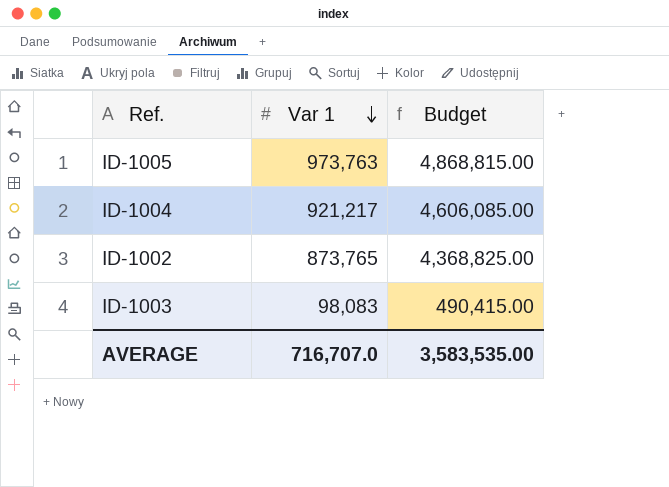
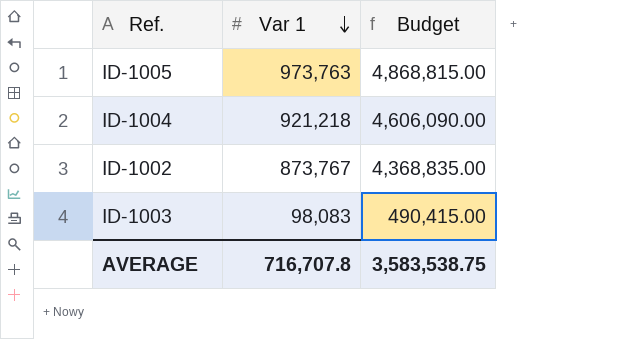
ID-1004 | Var 1: 921,217 -> 921,218
ID-1004 | Budget: 4,606,085.00 -> 4,606,090.00
ID-1002 | Var 1: 873,765 -> 873,767
ID-1002 | Budget: 4,368,825.00 -> 4,368,835.00
AVERAGE | Var 1: 716,707.0 -> 716,707.8
AVERAGE | Budget: 3,583,535.00 -> 3,583,538.75

